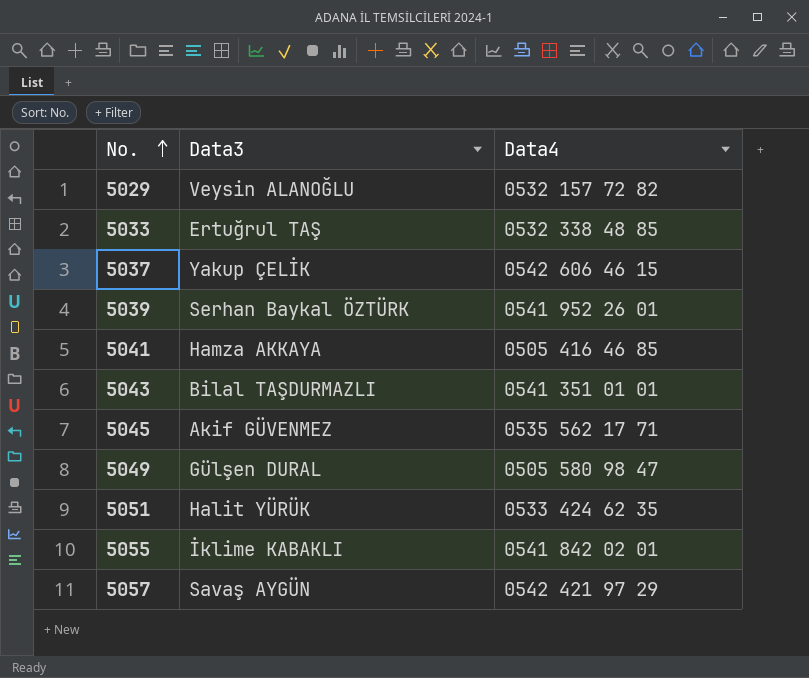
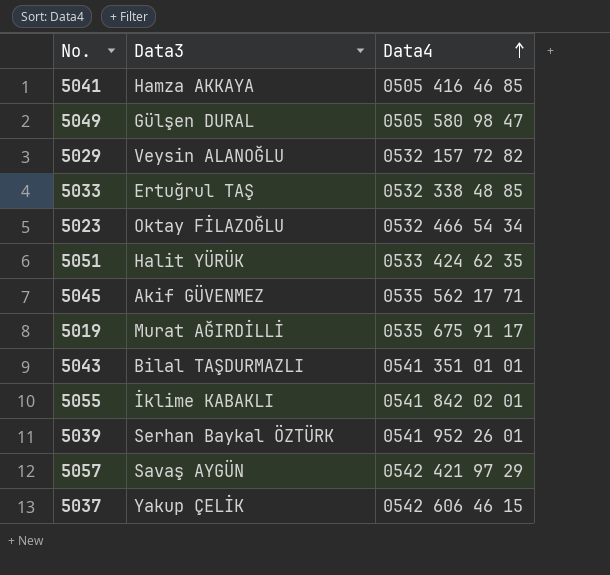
row order: No. ascending -> Data4 ascending
row 5023: none -> Oktay FİLAZOĞLU | 0532 466 54 34
row 5019: none -> Murat AĞIRDİLLİ | 0535 675 91 17

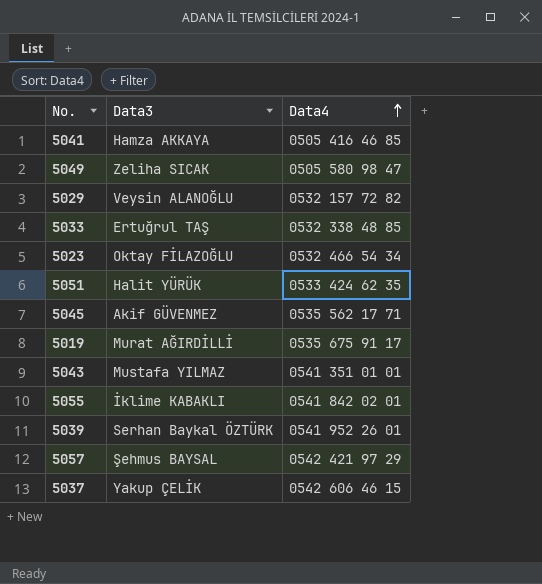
5049 | Data3: Gülşen DURAL -> Zeliha SICAK
5043 | Data3: Bilal TAŞDURMAZLI -> Mustafa YILMAZ
5057 | Data3: Savaş AYGÜN -> Şehmus BAYSAL

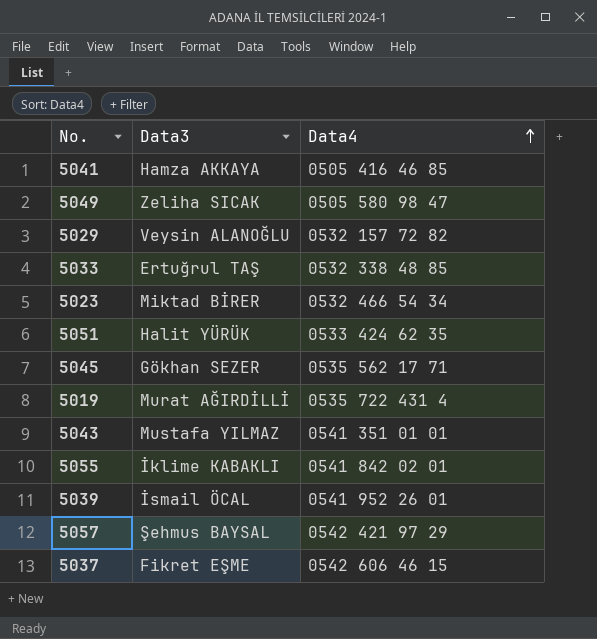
5023 | Data3: Oktay FİLAZOĞLU -> Miktad BİRER
5045 | Data3: Akif GÜVENMEZ -> Gökhan SEZER
5019 | Data4: 0535 675 91 17 -> 0535 722 431 4
5039 | Data3: Serhan Baykal ÖZTÜRK -> İsmail ÖCAL
5037 | Data3: Yakup ÇELİK -> Fikret EŞME

